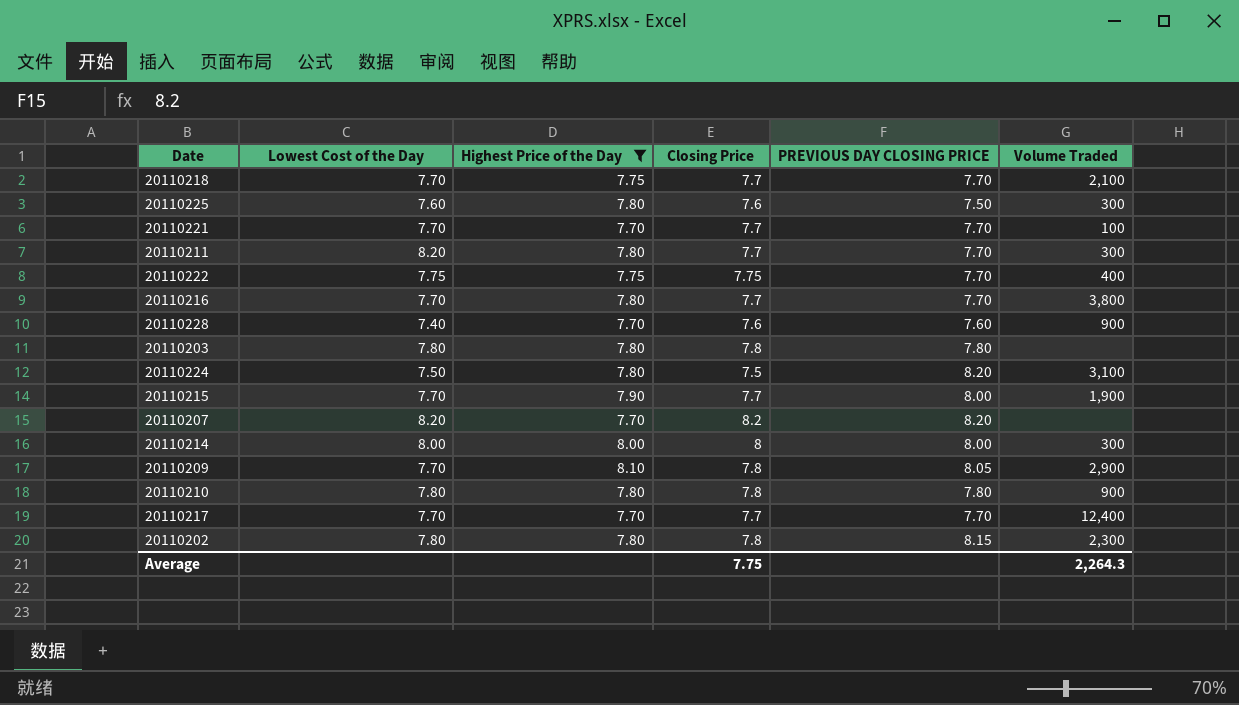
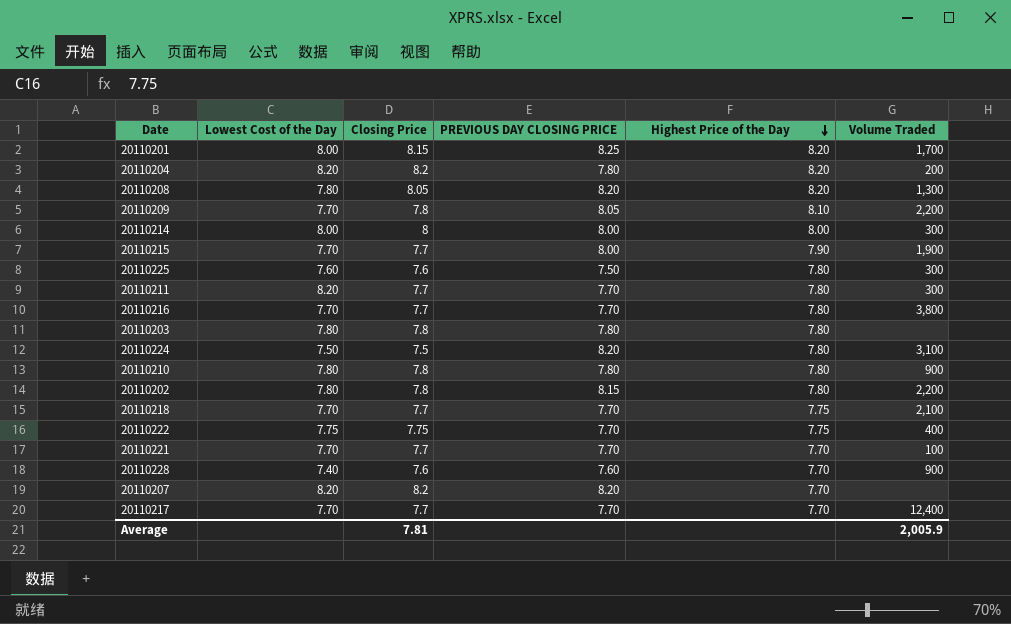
filter: Highest Price of the Day != 8.20 -> none
row order: none -> Highest Price of the Day descending
column Highest Price of the Day | position: 3 -> 5
20110209 | Volume Traded: 2,900 -> 2,200
20110202 | Volume Traded: 2,300 -> 2,200
Average | Closing Price: 7.75 -> 7.81
Average | Volume Traded: 2,264.3 -> 2,005.9

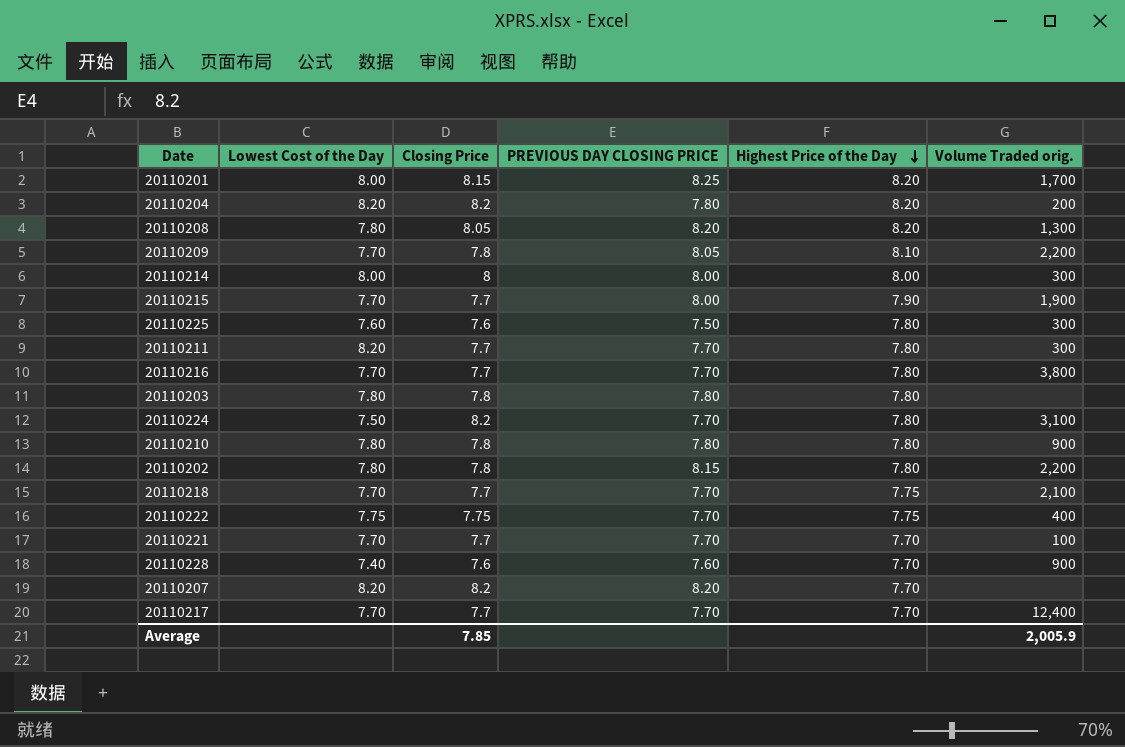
column name: Volume Traded -> Volume Traded orig.
20110224 | Closing Price: 7.5 -> 8.2
20110224 | PREVIOUS DAY CLOSING PRICE: 8.20 -> 7.70
Average | Closing Price: 7.81 -> 7.85

